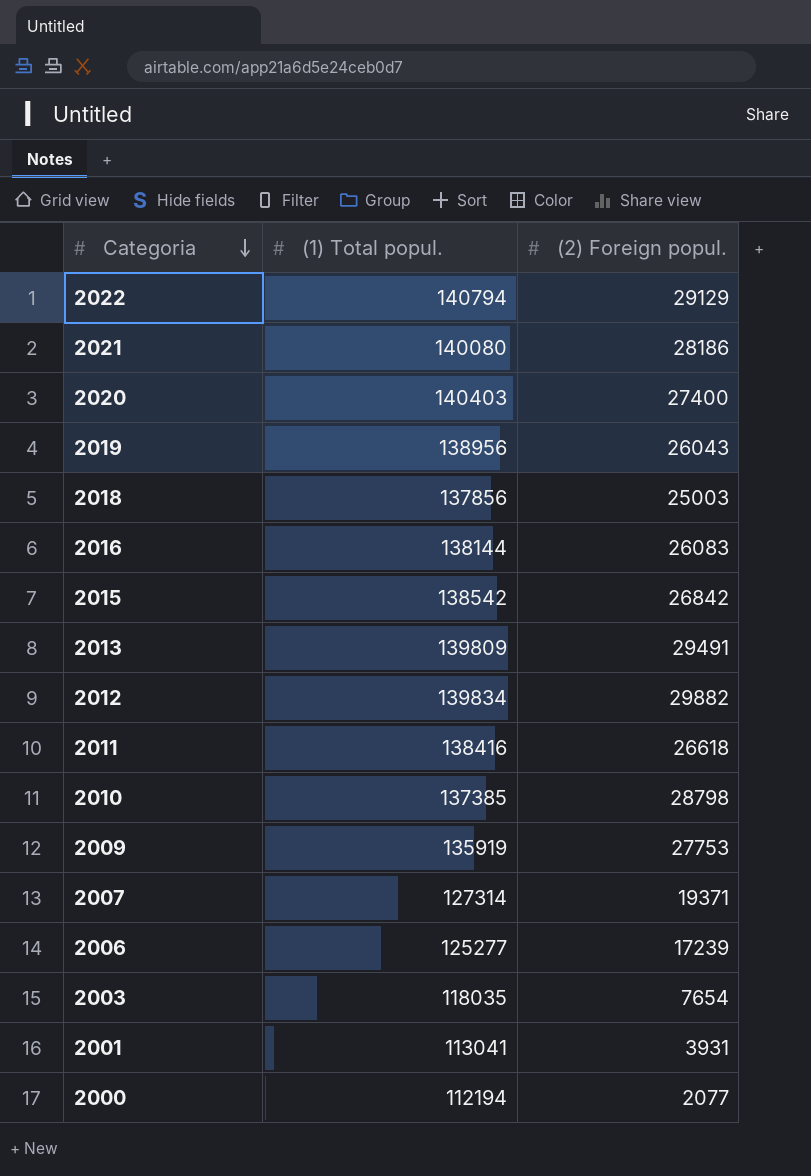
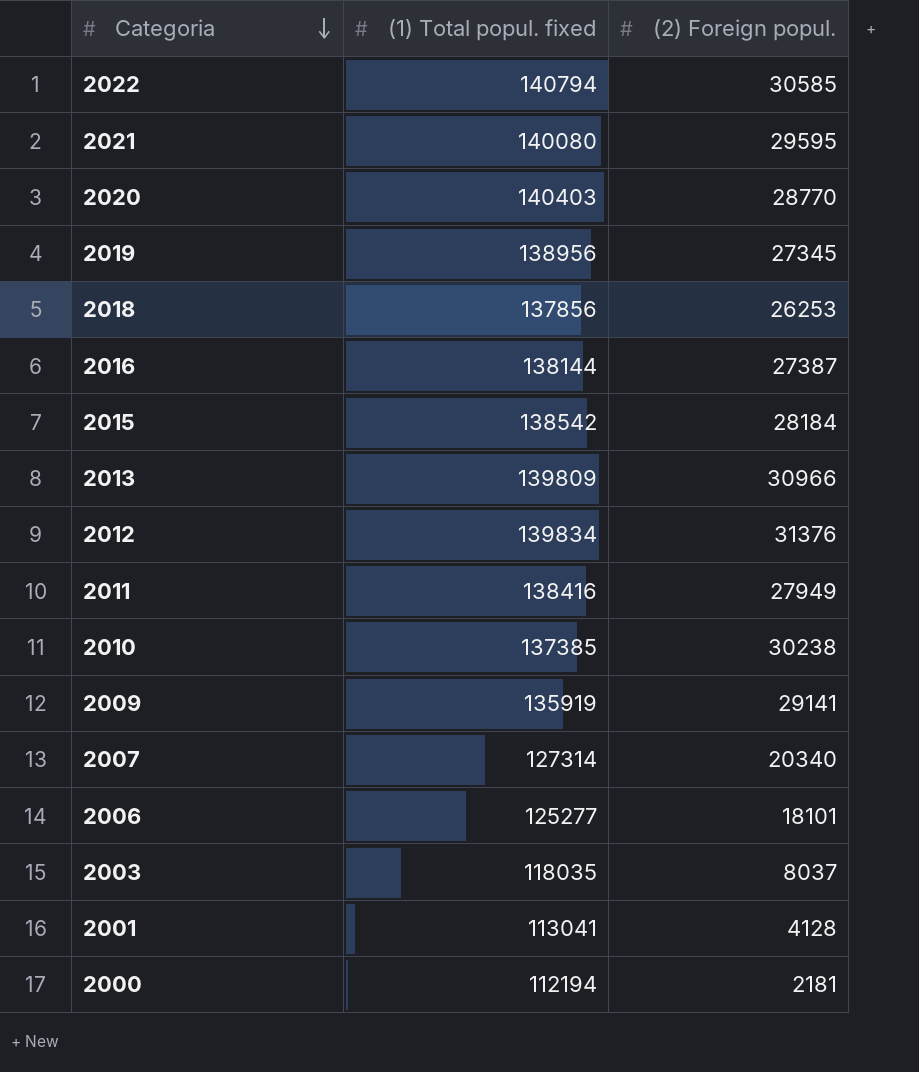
column name: (1) Total popul. -> (1) Total popul. fixed
2022 | (2) Foreign popul.: 29129 -> 30585
2021 | (2) Foreign popul.: 28186 -> 29595
2020 | (2) Foreign popul.: 27400 -> 28770
2019 | (2) Foreign popul.: 26043 -> 27345
2018 | (2) Foreign popul.: 25003 -> 26253
2016 | (2) Foreign popul.: 26083 -> 27387
2015 | (2) Foreign popul.: 26842 -> 28184
2013 | (2) Foreign popul.: 29491 -> 30966
2012 | (2) Foreign popul.: 29882 -> 31376
2011 | (2) Foreign popul.: 26618 -> 27949
2010 | (2) Foreign popul.: 28798 -> 30238
2009 | (2) Foreign popul.: 27753 -> 29141
2007 | (2) Foreign popul.: 19371 -> 20340
2006 | (2) Foreign popul.: 17239 -> 18101
2003 | (2) Foreign popul.: 7654 -> 8037
2001 | (2) Foreign popul.: 3931 -> 4128
2000 | (2) Foreign popul.: 2077 -> 2181

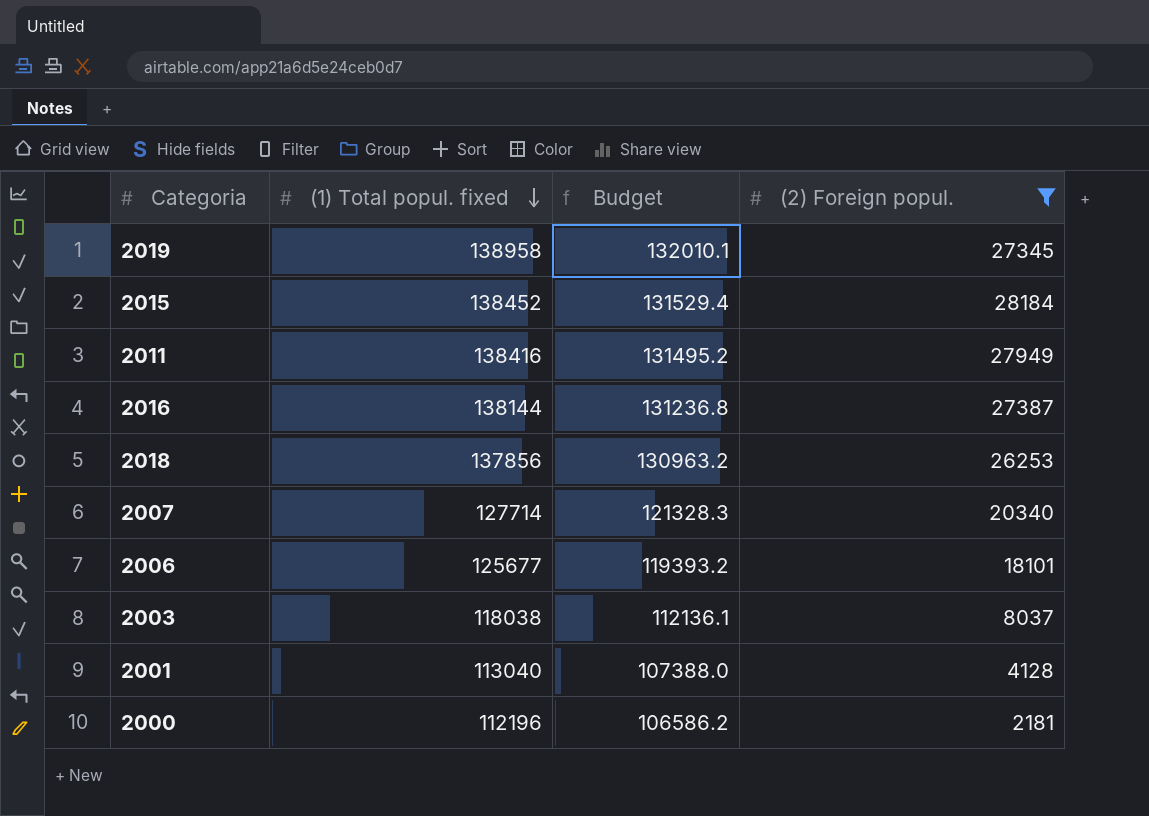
filter: none -> (2) Foreign popul. <= 28184
row order: Categoria descending -> (1) Total popul. fixed descending
column Budget | formula: none -> [(1) Total popul. fixed] * 0.95
2019 | (1) Total popul. fixed: 138956 -> 138958
2015 | (1) Total popul. fixed: 138542 -> 138452
2007 | (1) Total popul. fixed: 127314 -> 127714
2006 | (1) Total popul. fixed: 125277 -> 125677
2003 | (1) Total popul. fixed: 118035 -> 118038
2001 | (1) Total popul. fixed: 113041 -> 113040
2000 | (1) Total popul. fixed: 112194 -> 112196

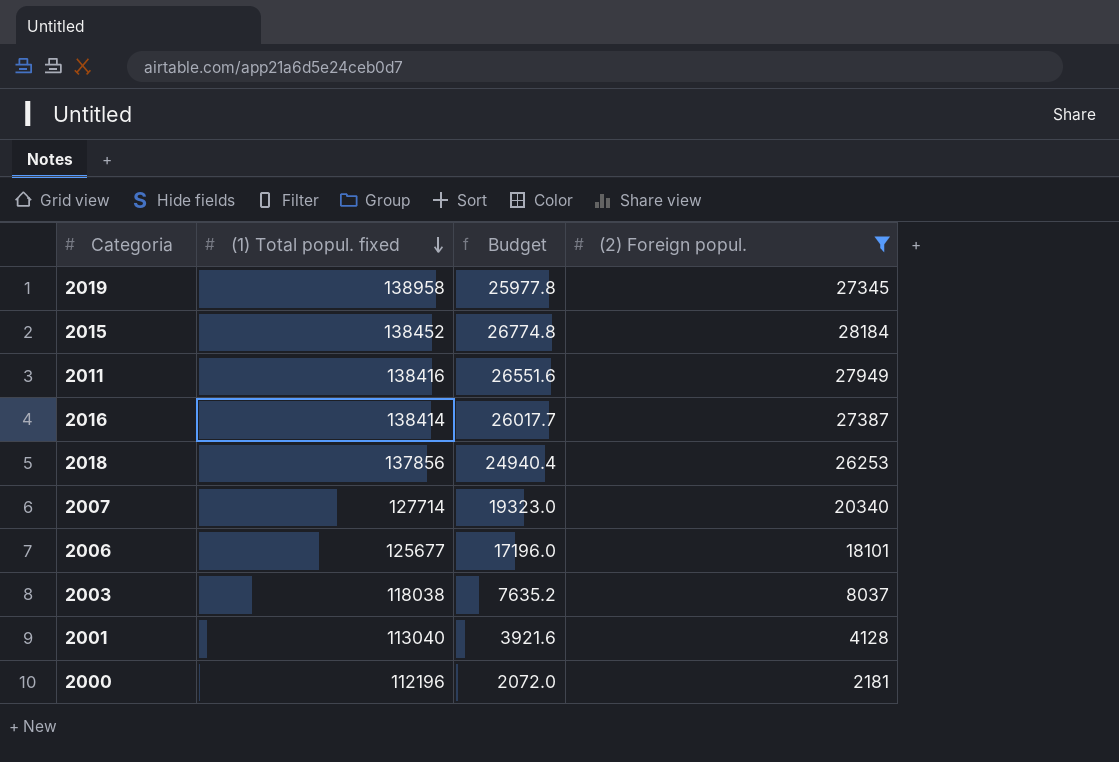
column Budget | formula: [(1) Total popul. fixed] * 0.95 -> [(2) Foreign popul.] * 0.95
2016 | (1) Total popul. fixed: 138144 -> 138414

